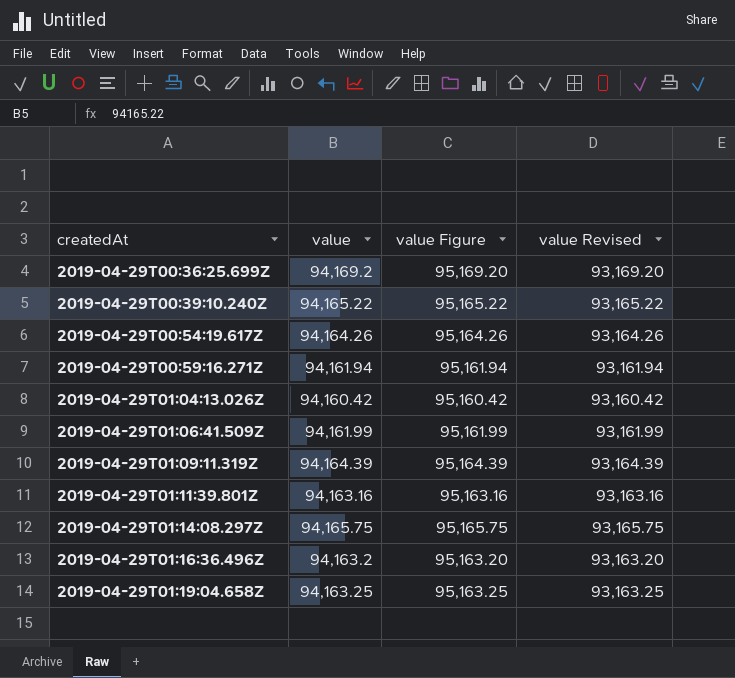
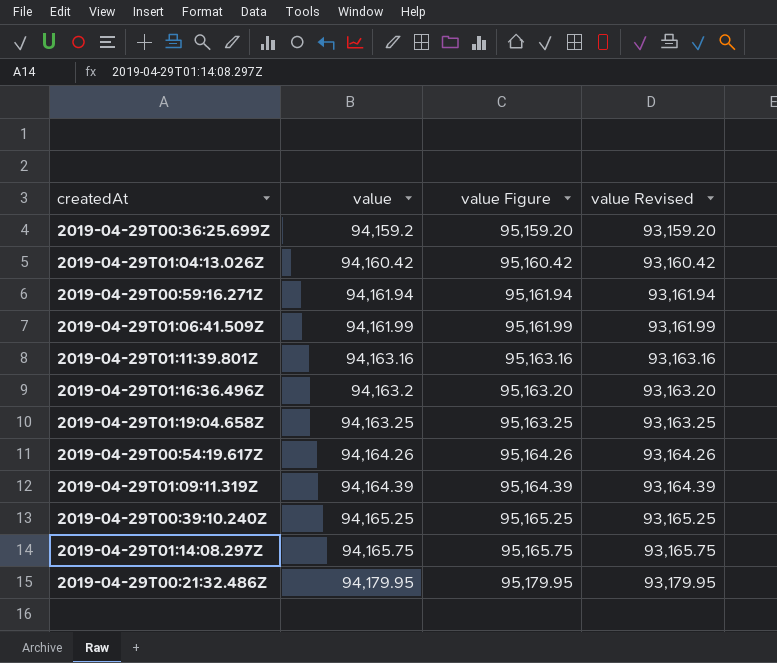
row order: createdAt ascending -> value ascending
2019-04-29T00:36:25.699Z | value: 94,169.2 -> 94,159.2
2019-04-29T00:36:25.699Z | value Figure: 95,169.20 -> 95,159.20
2019-04-29T00:36:25.699Z | value Revised: 93,169.20 -> 93,159.20
2019-04-29T00:39:10.240Z | value: 94,165.22 -> 94,165.25
2019-04-29T00:39:10.240Z | value Figure: 95,165.22 -> 95,165.25
2019-04-29T00:39:10.240Z | value Revised: 93,165.22 -> 93,165.25
row 2019-04-29T00:21:32.486Z: none -> 94,179.95 | 95,179.95 | 93,179.95

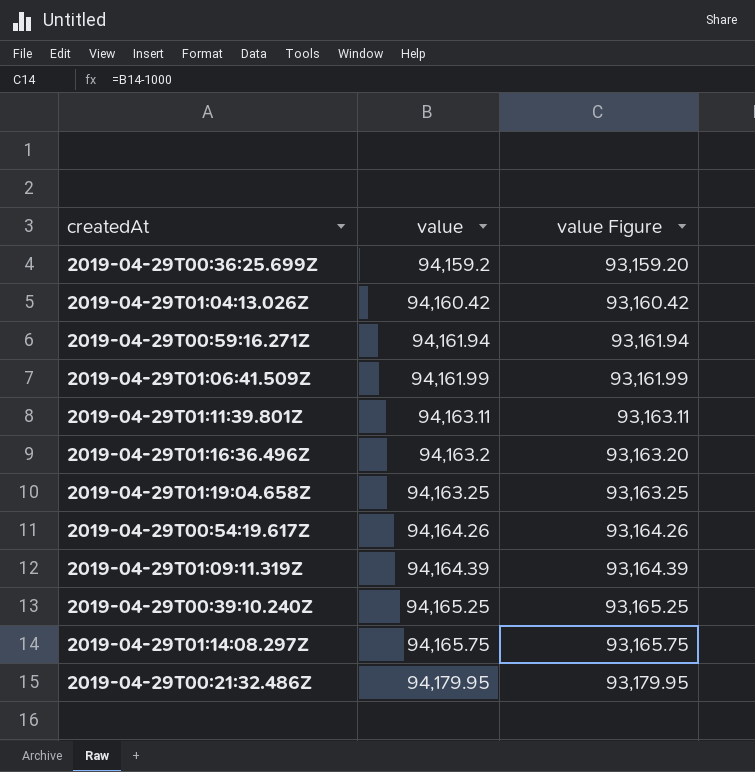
column value Revised | formula: [value] - 1000 -> none
column value Figure | formula: [value] + 1000 -> [value] - 1000
2019-04-29T01:11:39.801Z | value: 94,163.16 -> 94,163.11

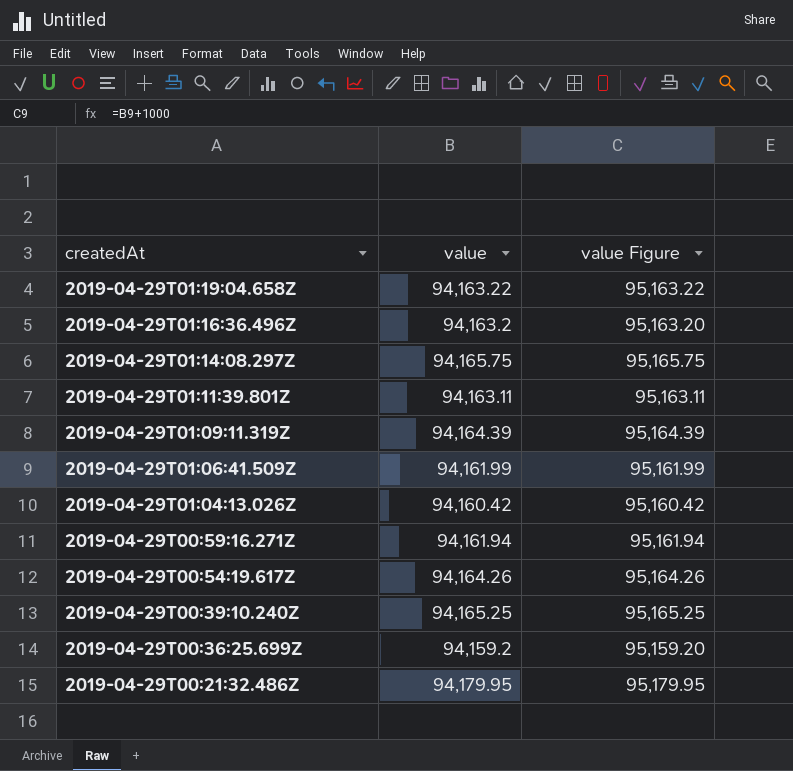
row order: value ascending -> createdAt descending
column value Figure | formula: [value] - 1000 -> [value] + 1000
2019-04-29T01:19:04.658Z | value: 94,163.25 -> 94,163.22

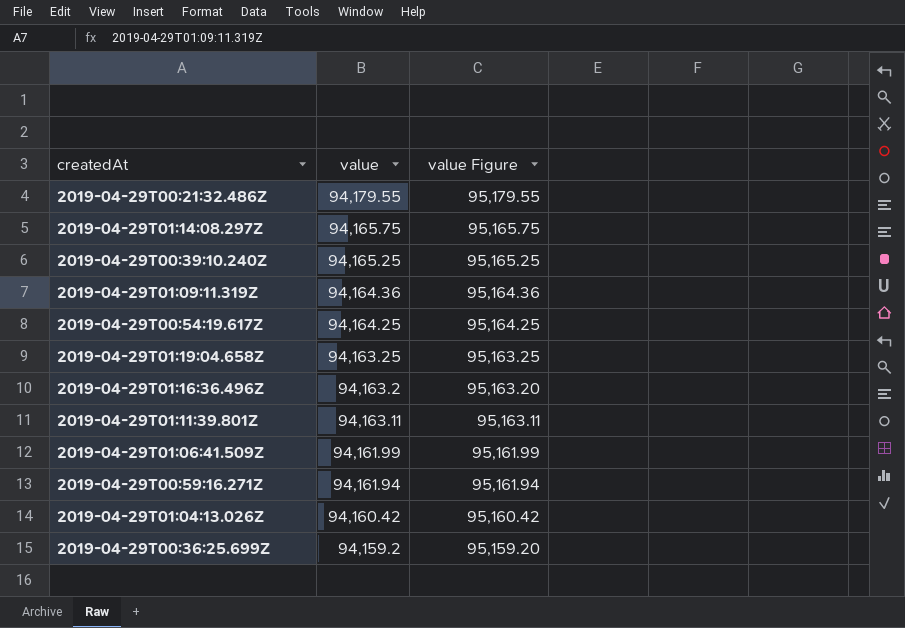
row order: createdAt descending -> value descending
2019-04-29T00:21:32.486Z | value: 94,179.95 -> 94,179.55
2019-04-29T00:21:32.486Z | value Figure: 95,179.95 -> 95,179.55
2019-04-29T01:09:11.319Z | value: 94,164.39 -> 94,164.36
2019-04-29T01:09:11.319Z | value Figure: 95,164.39 -> 95,164.36
2019-04-29T00:54:19.617Z | value: 94,164.26 -> 94,164.25
2019-04-29T00:54:19.617Z | value Figure: 95,164.26 -> 95,164.25
2019-04-29T01:19:04.658Z | value: 94,163.22 -> 94,163.25
2019-04-29T01:19:04.658Z | value Figure: 95,163.22 -> 95,163.25

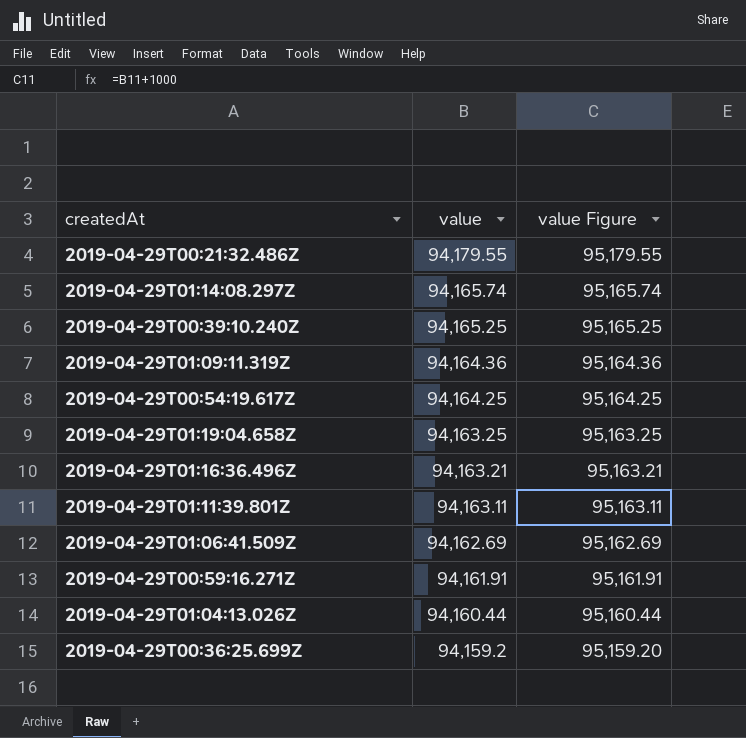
2019-04-29T01:14:08.297Z | value: 94,165.75 -> 94,165.74
2019-04-29T01:14:08.297Z | value Figure: 95,165.75 -> 95,165.74
2019-04-29T01:16:36.496Z | value: 94,163.2 -> 94,163.21
2019-04-29T01:16:36.496Z | value Figure: 95,163.20 -> 95,163.21
2019-04-29T01:06:41.509Z | value: 94,161.99 -> 94,162.69
2019-04-29T01:06:41.509Z | value Figure: 95,161.99 -> 95,162.69
2019-04-29T00:59:16.271Z | value: 94,161.94 -> 94,161.91
2019-04-29T00:59:16.271Z | value Figure: 95,161.94 -> 95,161.91
2019-04-29T01:04:13.026Z | value: 94,160.42 -> 94,160.44
2019-04-29T01:04:13.026Z | value Figure: 95,160.42 -> 95,160.44

